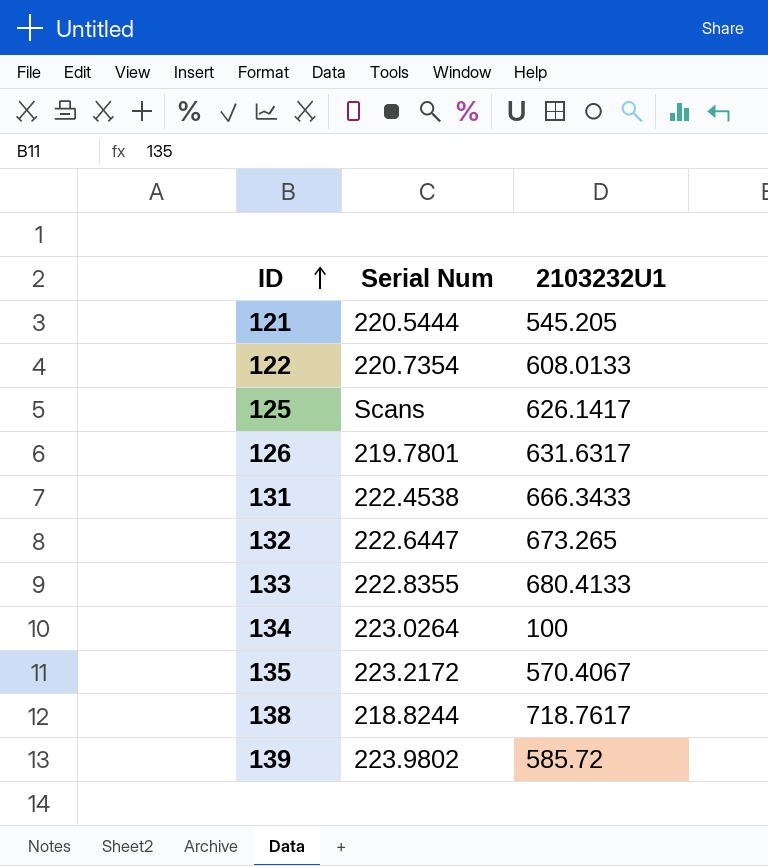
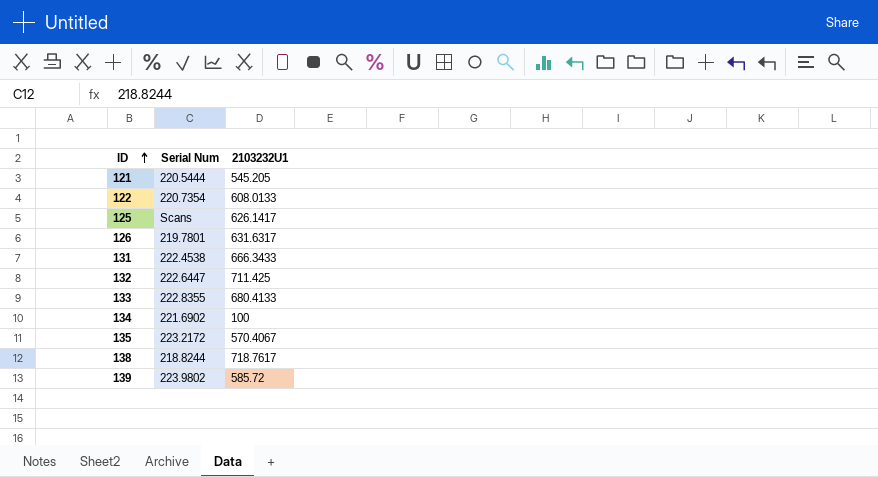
132 | 2103232U1: 673.265 -> 711.425
134 | Serial Num: 223.0264 -> 221.6902

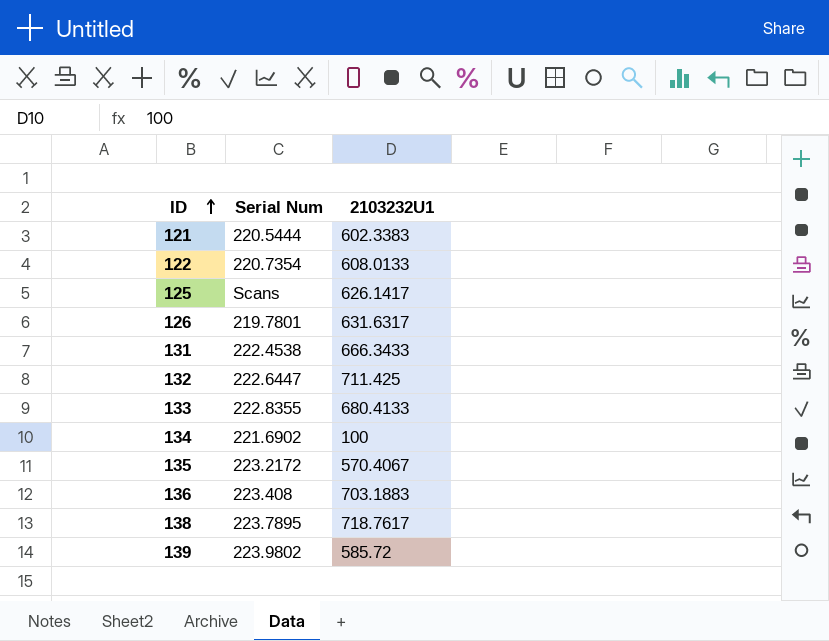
121 | 2103232U1: 545.205 -> 602.3383
row 136: none -> 223.408 | 703.1883
138 | Serial Num: 218.8244 -> 223.7895

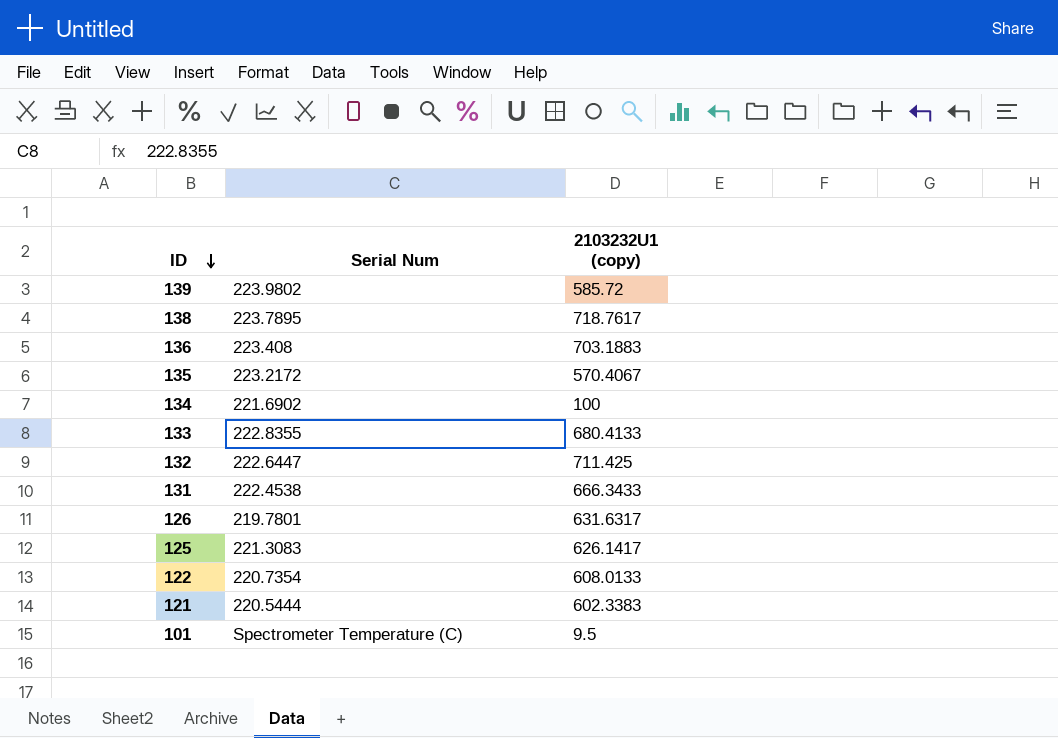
row order: ID ascending -> ID descending
column name: 2103232U1 -> 2103232U1 (copy)
125 | Serial Num: Scans -> 221.3083
row 101: none -> Spectrometer Temperature (C) | 9.5

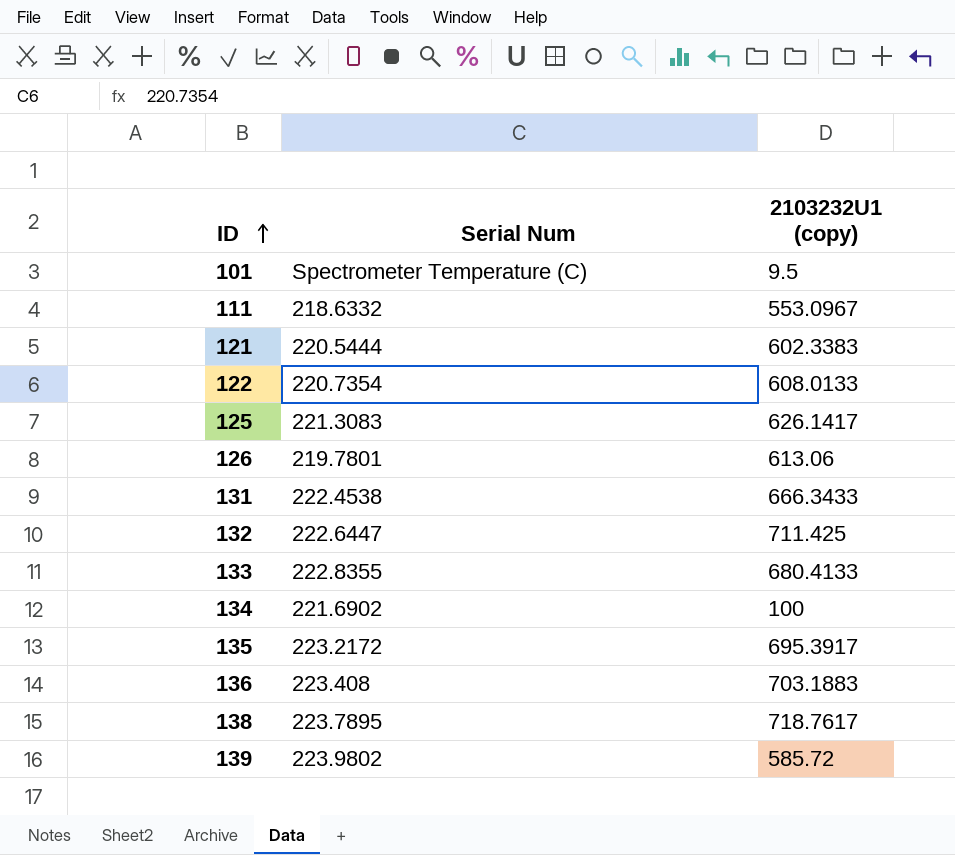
row order: ID descending -> ID ascending
row 111: none -> 218.6332 | 553.0967
126 | 2103232U1 (copy): 631.6317 -> 613.06
135 | 2103232U1 (copy): 570.4067 -> 695.3917

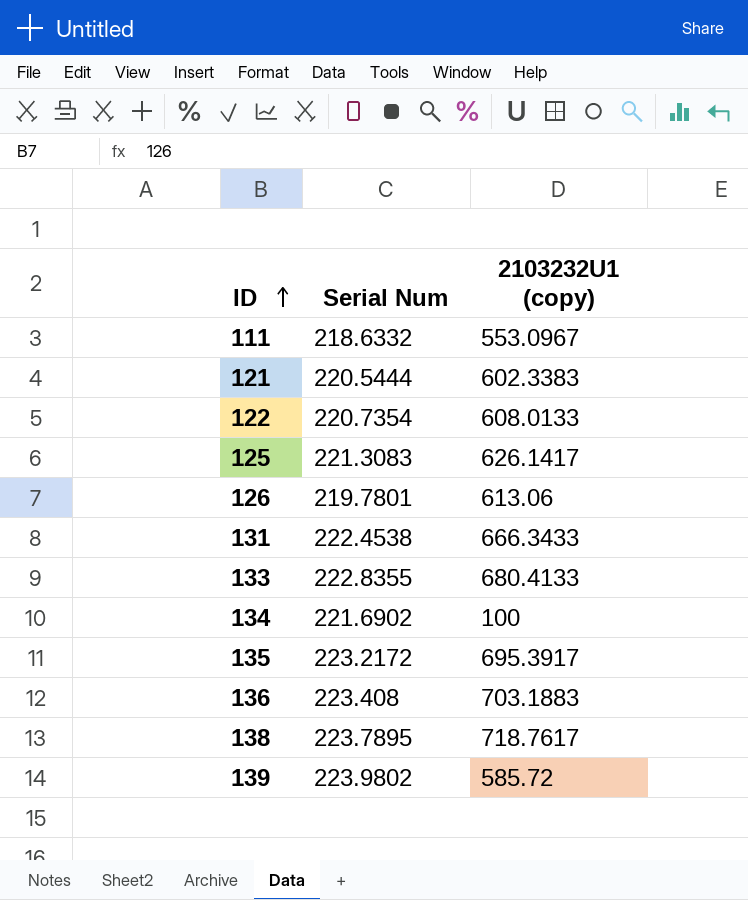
row 101: Spectrometer Temperature (C) | 9.5 -> none
row 132: 222.6447 | 711.425 -> none

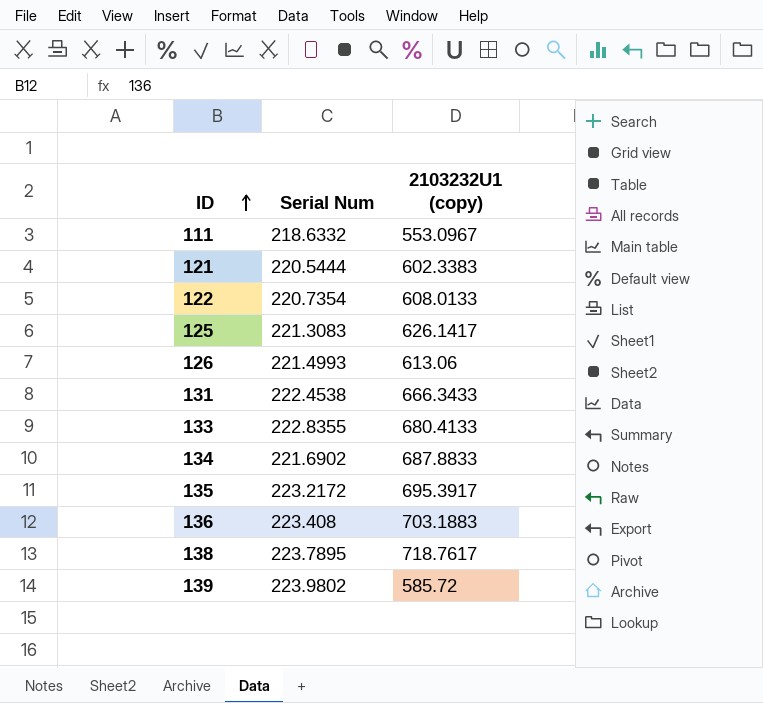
126 | Serial Num: 219.7801 -> 221.4993
134 | 2103232U1 (copy): 100 -> 687.8833

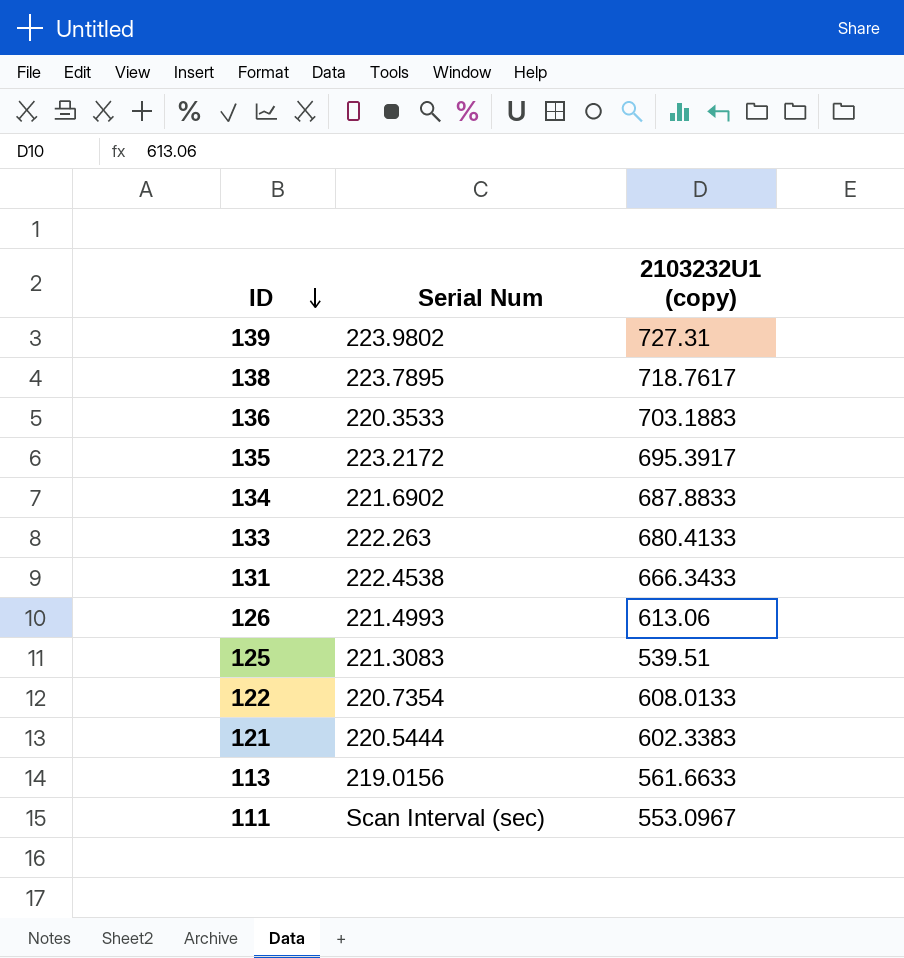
row order: ID ascending -> ID descending
139 | 2103232U1 (copy): 585.72 -> 727.31
136 | Serial Num: 223.408 -> 220.3533
133 | Serial Num: 222.8355 -> 222.263
125 | 2103232U1 (copy): 626.1417 -> 539.51
row 113: none -> 219.0156 | 561.6633
111 | Serial Num: 218.6332 -> Scan Interval (sec)

